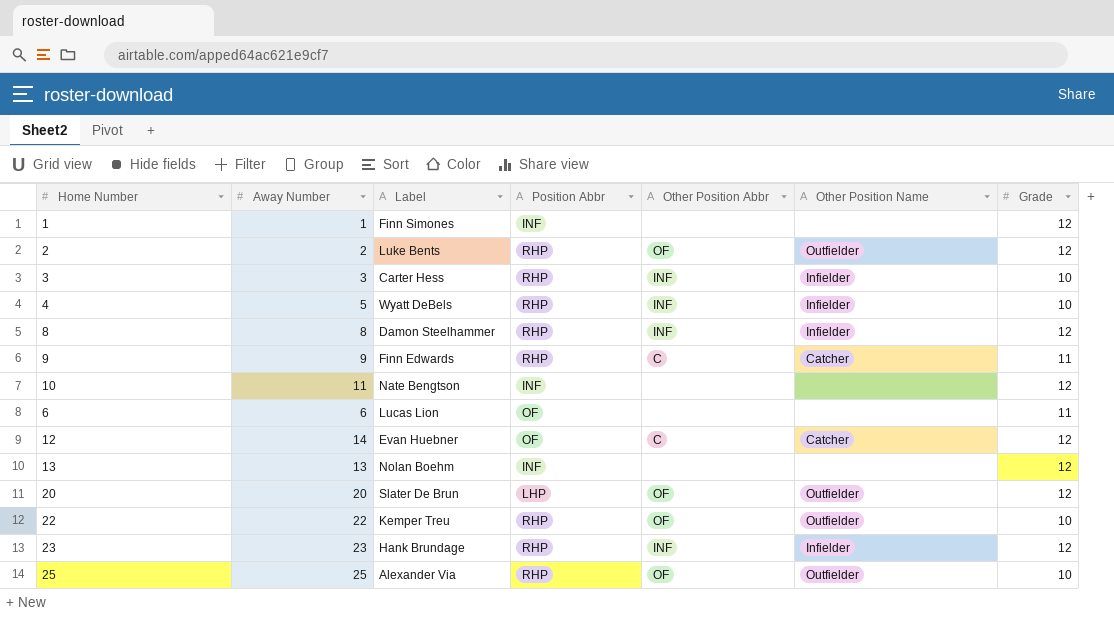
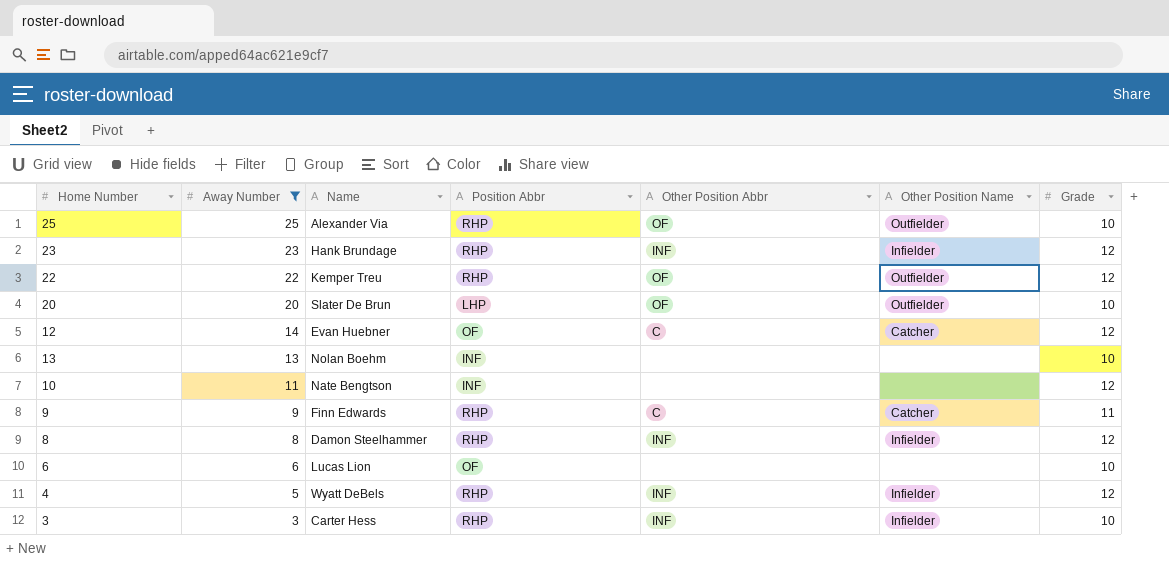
filter: none -> Away Number >= 3
row order: none -> Away Number descending
column name: Label -> Name
22 | Grade: 10 -> 12
20 | Grade: 12 -> 10
13 | Grade: 12 -> 10
6 | Grade: 11 -> 10
4 | Grade: 10 -> 12

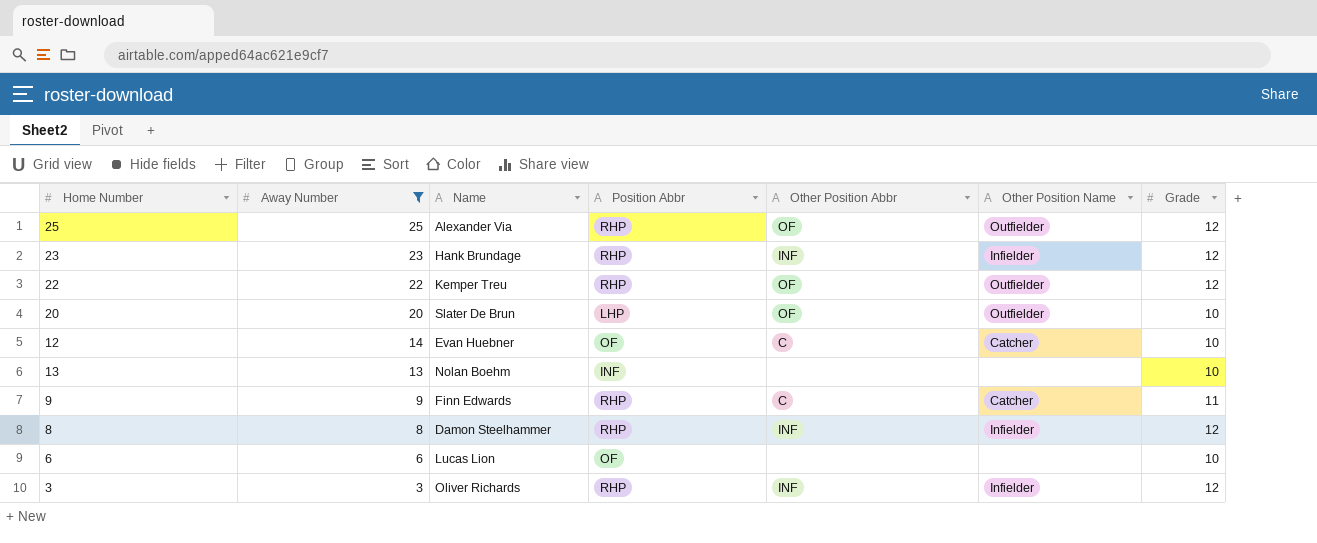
row 10: 11 | Nate Bengtson | INF | none | none | 12 -> none
row 4: 5 | Wyatt DeBels | RHP | INF | Infielder | 12 -> none
25 | Grade: 10 -> 12
12 | Grade: 12 -> 10
3 | Name: Carter Hess -> Oliver Richards
3 | Grade: 10 -> 12

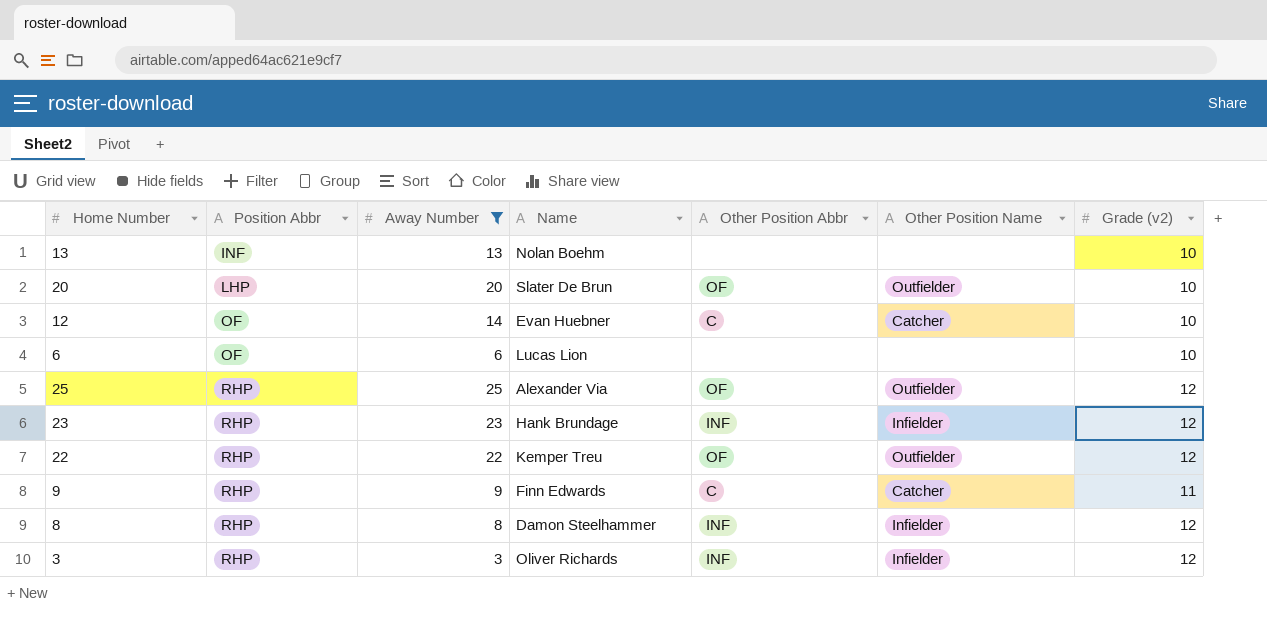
row order: Away Number descending -> Position Abbr ascending
column Position Abbr | position: 4 -> 2
column name: Grade -> Grade (v2)

